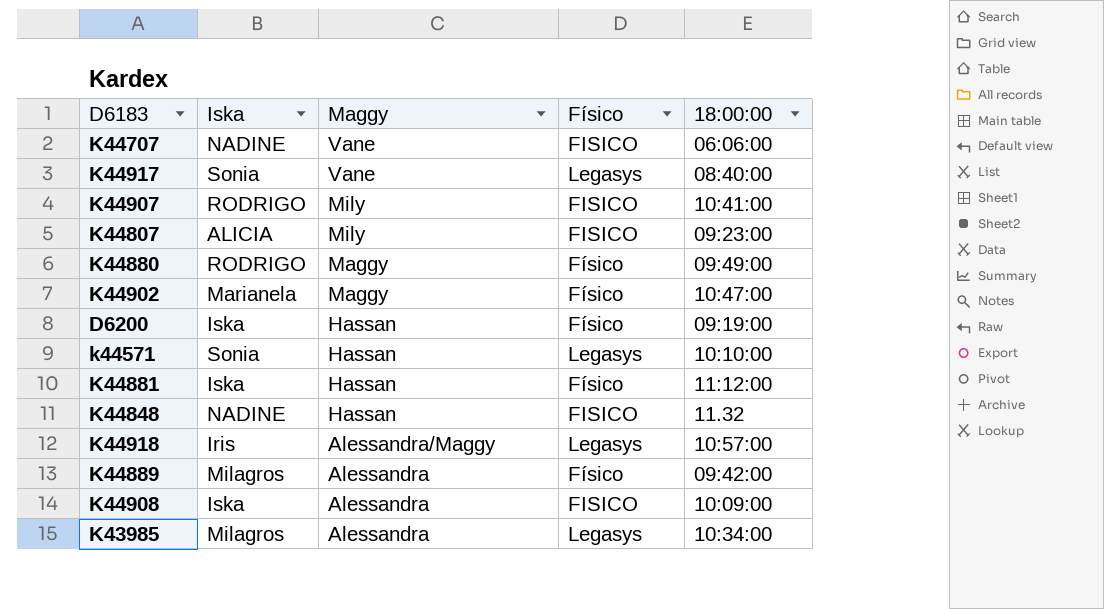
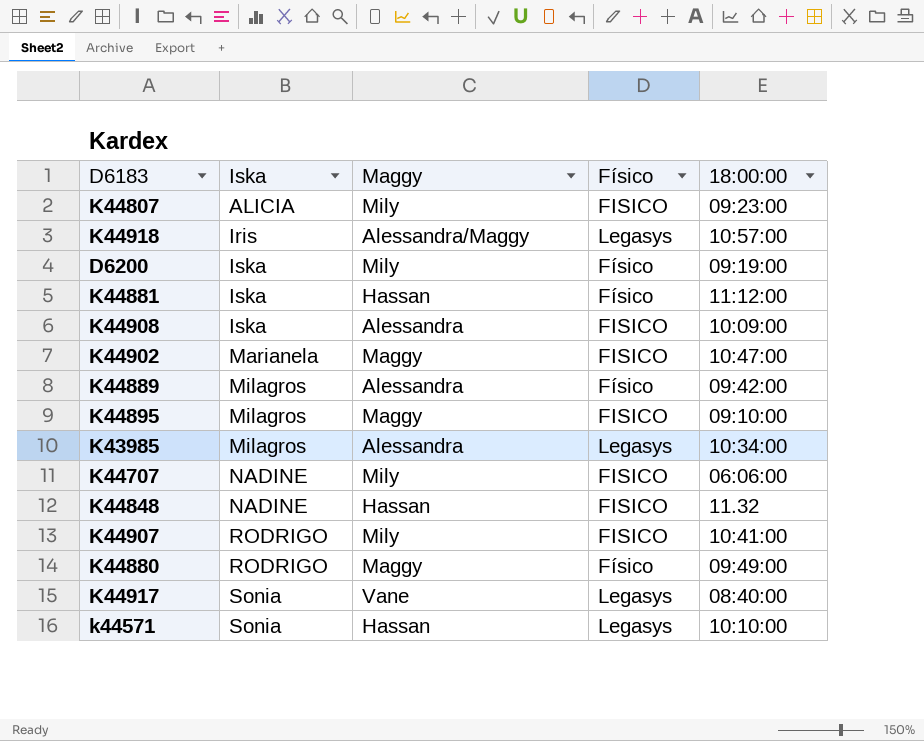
row order: Maggy descending -> Iska ascending
D6200 | Maggy: Hassan -> Mily
K44902 | Físico: Físico -> FISICO
row K44895: none -> Milagros | Maggy | FISICO | 09:10:00
K44707 | Maggy: Vane -> Mily

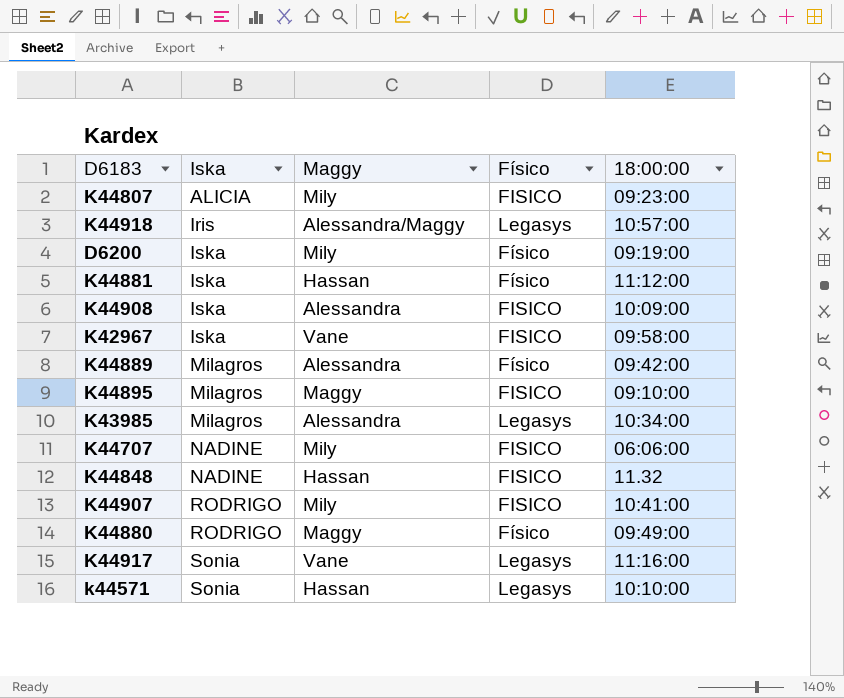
row K44902: Marianela | Maggy | FISICO | 10:47:00 -> none
row K42967: none -> Iska | Vane | FISICO | 09:58:00
K44917 | 18:00:00: 08:40:00 -> 11:16:00

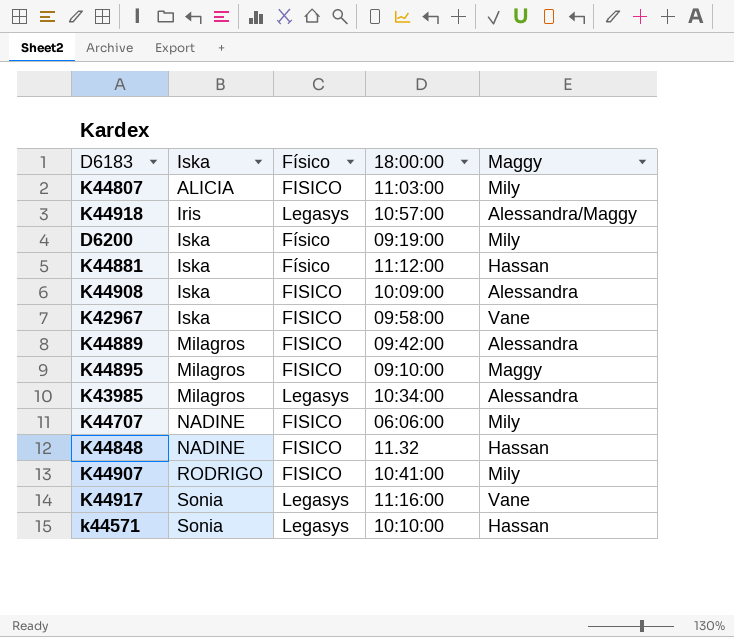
column Maggy | position: 3 -> 5
row K44880: RODRIGO | Maggy | Físico | 09:49:00 -> none
K44807 | 18:00:00: 09:23:00 -> 11:03:00
K44889 | Físico: Físico -> FISICO

